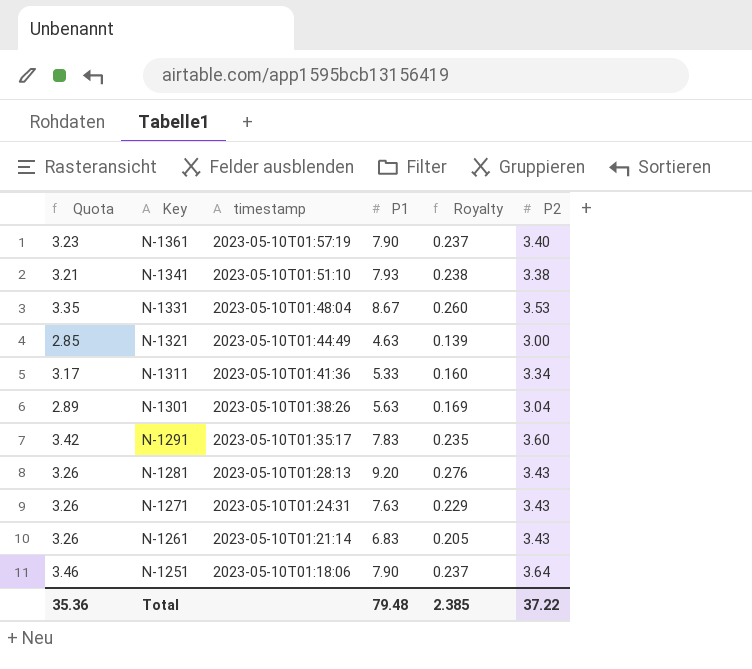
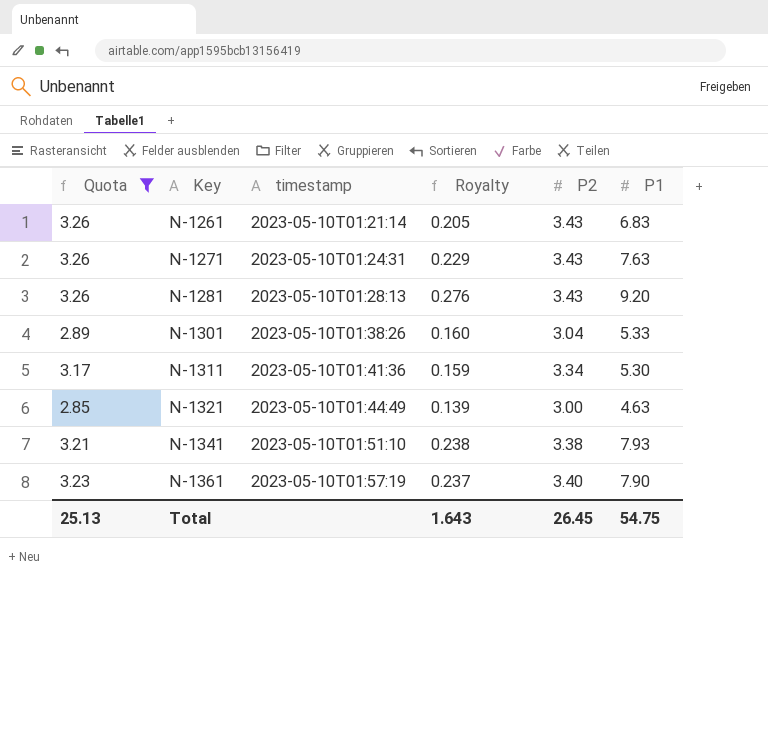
filter: none -> Quota <= 3.26
row order: Key descending -> Key ascending
column P1 | position: 4 -> 6
N-1301 | Royalty: 0.169 -> 0.160
N-1301 | P1: 5.63 -> 5.33
N-1311 | Royalty: 0.160 -> 0.159
N-1311 | P1: 5.33 -> 5.30
Total | Quota: 35.36 -> 25.13
Total | Royalty: 2.385 -> 1.643
Total | P2: 37.22 -> 26.45
Total | P1: 79.48 -> 54.75

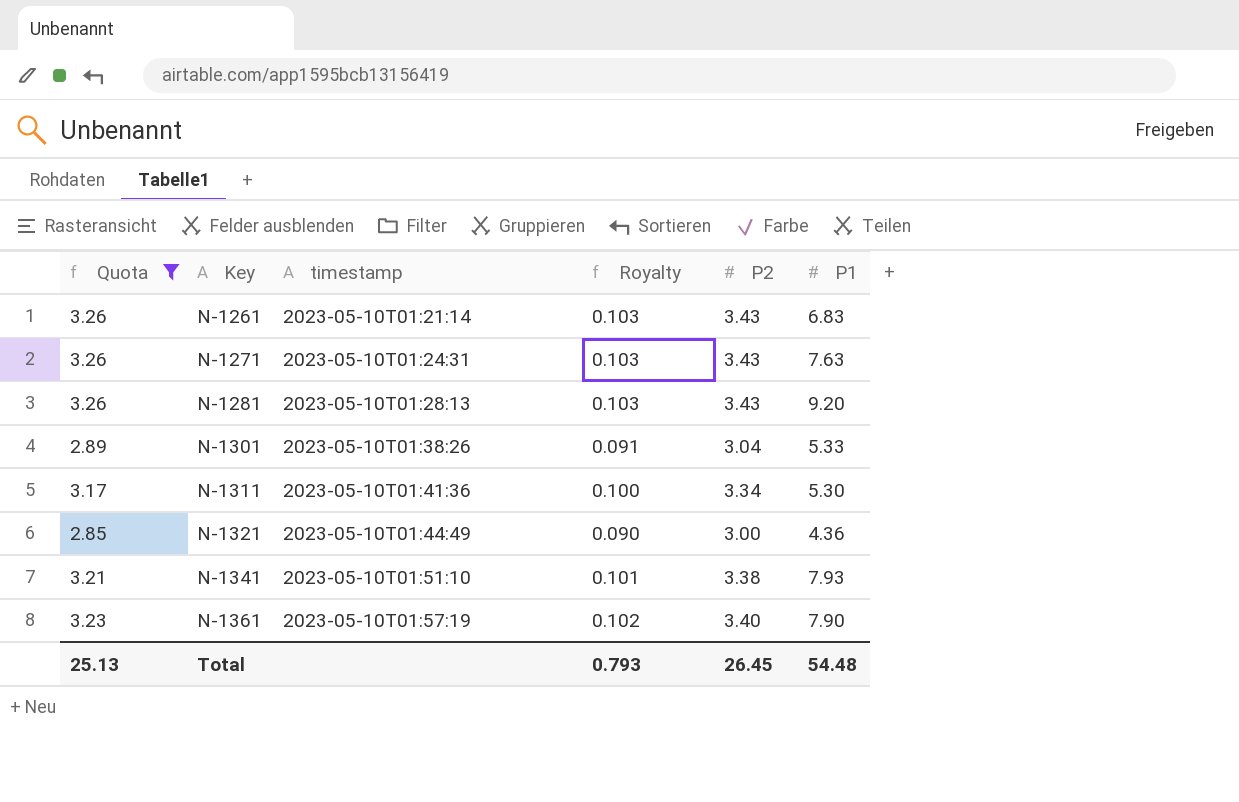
column Royalty | formula: [P1] * 0.03 -> [P2] * 0.03
N-1321 | P1: 4.63 -> 4.36
Total | Royalty: 1.643 -> 0.793
Total | P1: 54.75 -> 54.48

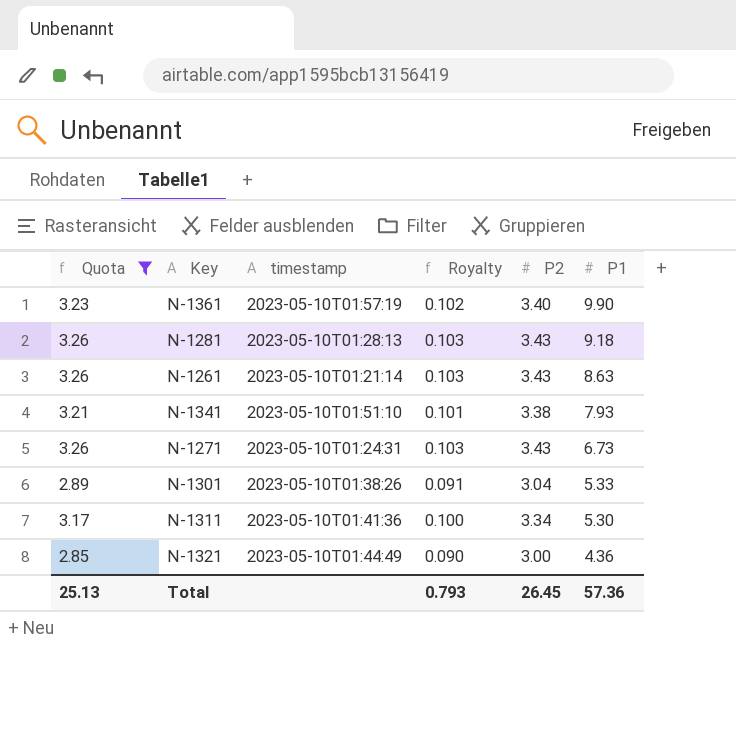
row order: Key ascending -> P1 descending
N-1361 | P1: 7.90 -> 9.90
N-1281 | P1: 9.20 -> 9.18
N-1261 | P1: 6.83 -> 8.63
N-1271 | P1: 7.63 -> 6.73
Total | P1: 54.48 -> 57.36

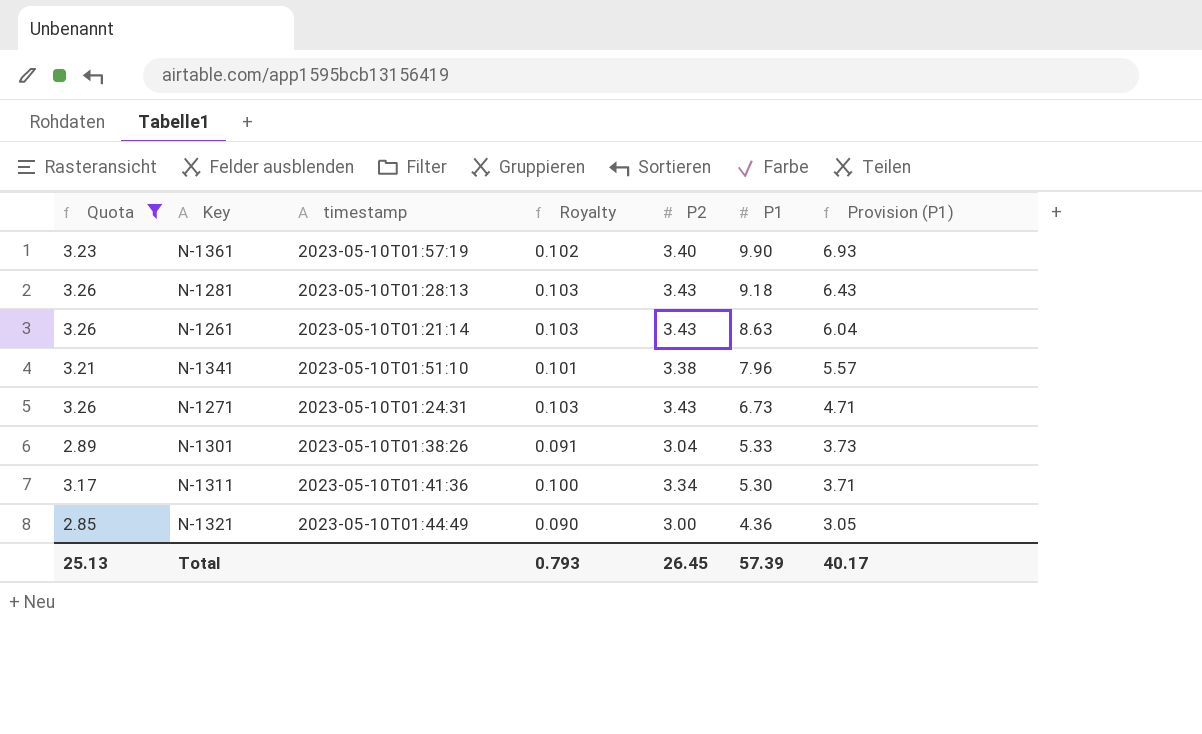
column Provision (P1) | formula: none -> [P1] * 0.7
N-1341 | P1: 7.93 -> 7.96
Total | P1: 57.36 -> 57.39

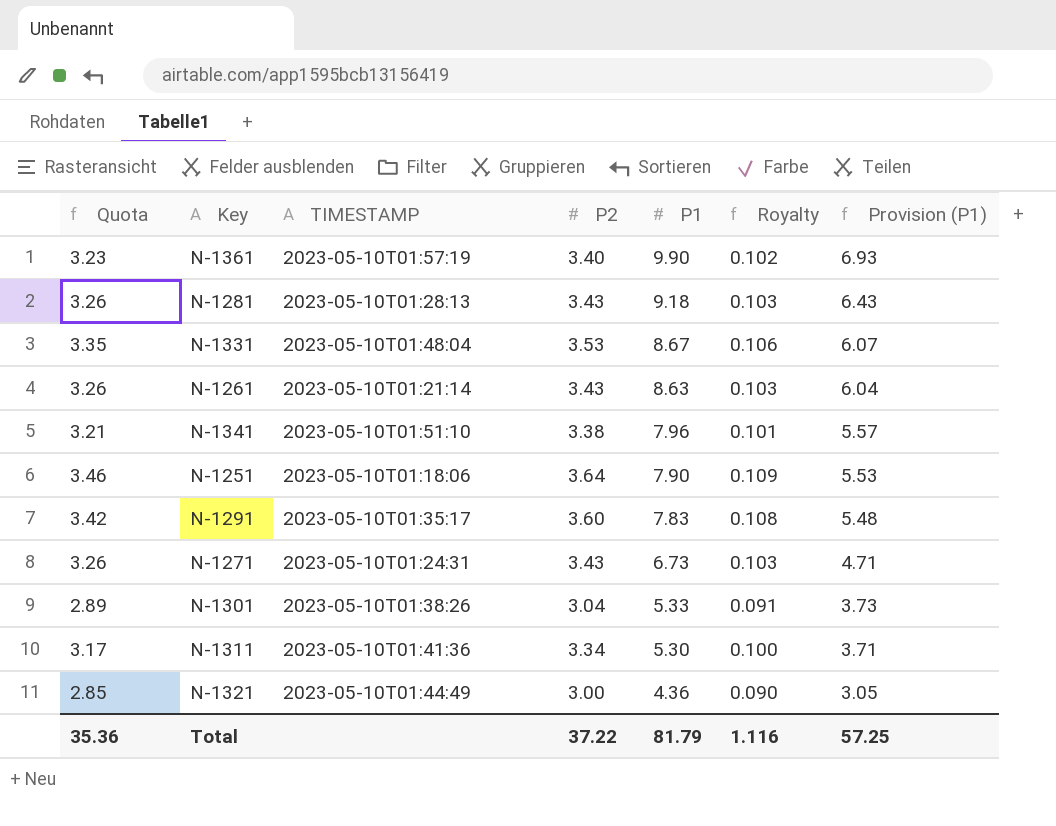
filter: Quota <= 3.26 -> none
column name: timestamp -> TIMESTAMP
column Royalty | position: 4 -> 6
Total | Quota: 25.13 -> 35.36
Total | P2: 26.45 -> 37.22
Total | P1: 57.39 -> 81.79
Total | Royalty: 0.793 -> 1.116
Total | Provision (P1): 40.17 -> 57.25

